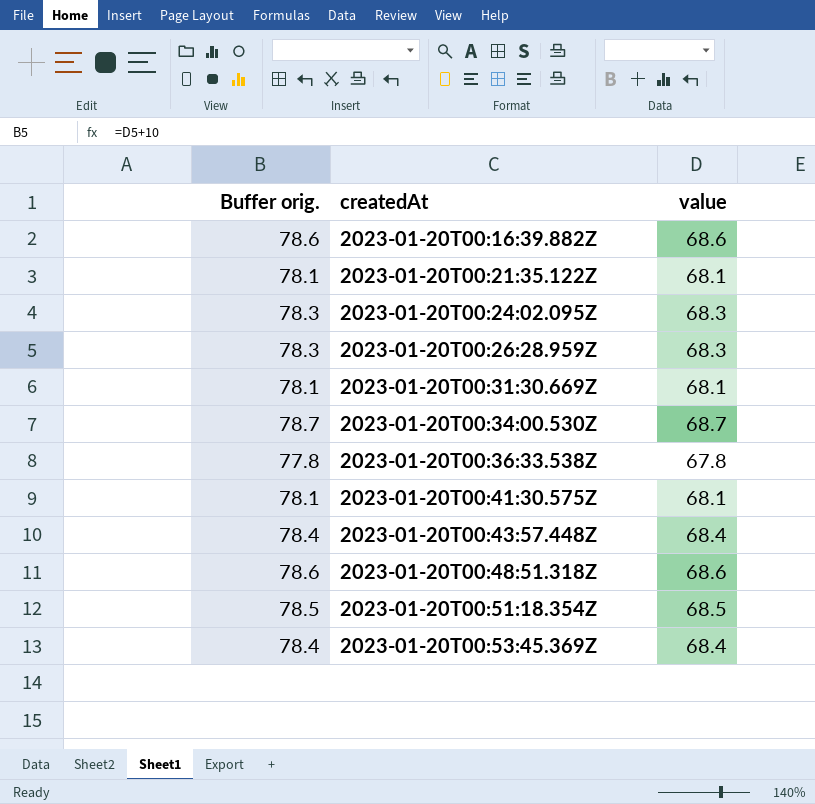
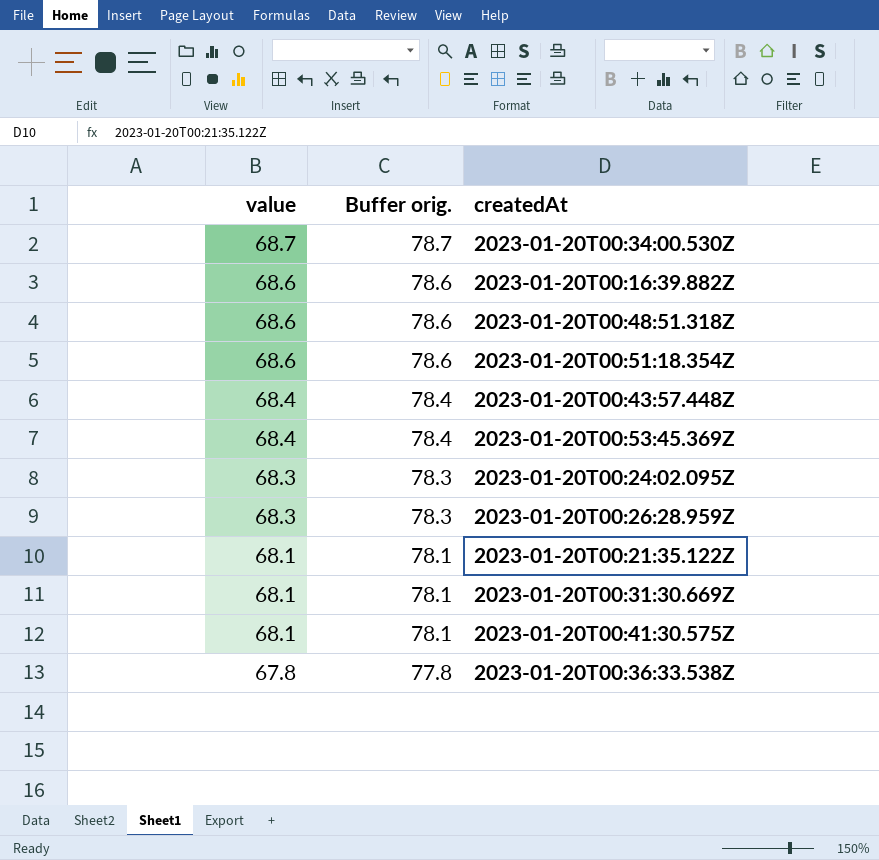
row order: createdAt ascending -> value descending
column value | position: 3 -> 1
2023-01-20T00:51:18.354Z | value: 68.5 -> 68.6
2023-01-20T00:51:18.354Z | Buffer orig.: 78.5 -> 78.6

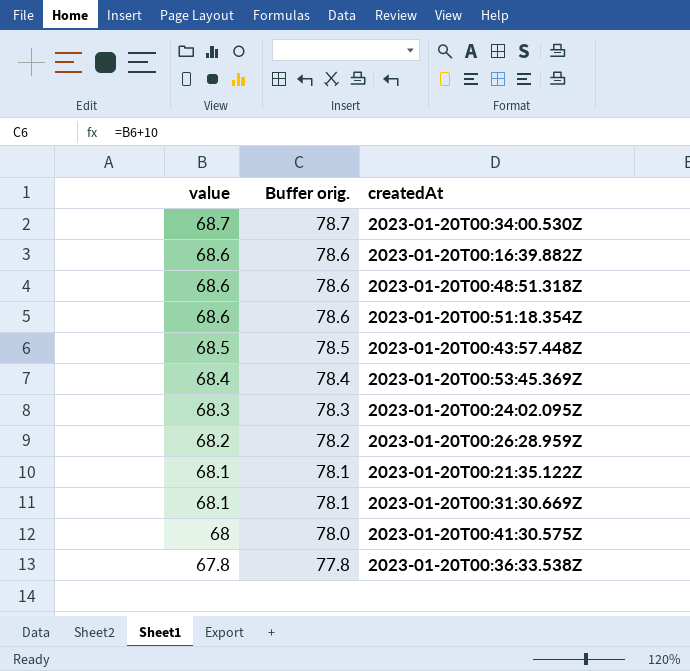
2023-01-20T00:43:57.448Z | value: 68.4 -> 68.5
2023-01-20T00:43:57.448Z | Buffer orig.: 78.4 -> 78.5
2023-01-20T00:26:28.959Z | value: 68.3 -> 68.2
2023-01-20T00:26:28.959Z | Buffer orig.: 78.3 -> 78.2
2023-01-20T00:41:30.575Z | value: 68.1 -> 68
2023-01-20T00:41:30.575Z | Buffer orig.: 78.1 -> 78.0

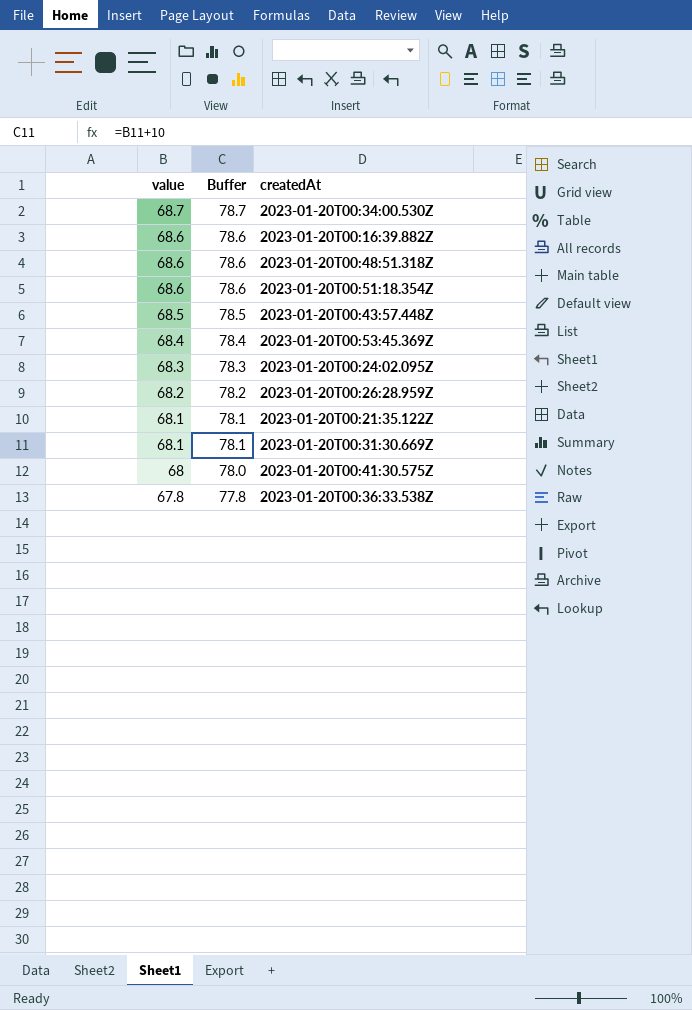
column name: Buffer orig. -> Buffer

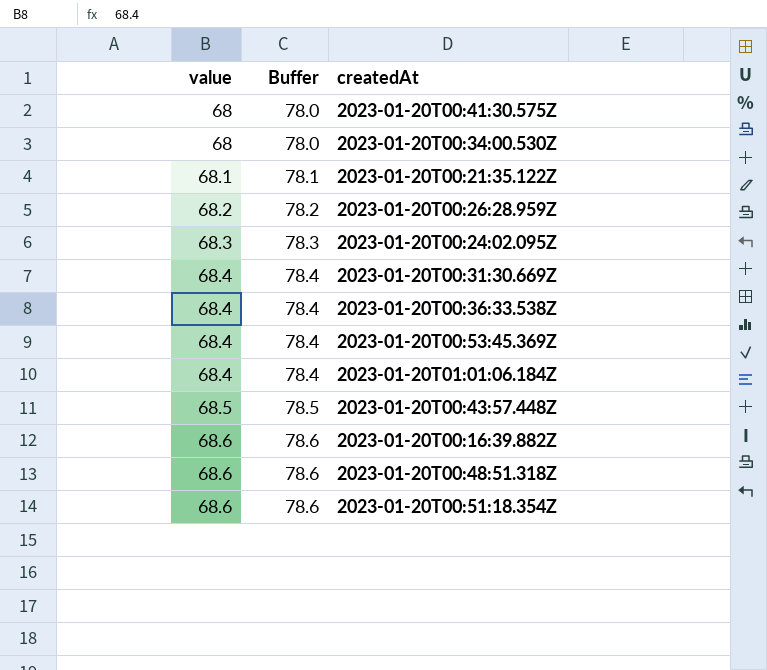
row order: value descending -> value ascending
2023-01-20T00:34:00.530Z | value: 68.7 -> 68
2023-01-20T00:34:00.530Z | Buffer: 78.7 -> 78.0
2023-01-20T00:31:30.669Z | value: 68.1 -> 68.4
2023-01-20T00:31:30.669Z | Buffer: 78.1 -> 78.4
2023-01-20T00:36:33.538Z | value: 67.8 -> 68.4
2023-01-20T00:36:33.538Z | Buffer: 77.8 -> 78.4
row 2023-01-20T01:01:06.184Z: none -> 68.4 | 78.4

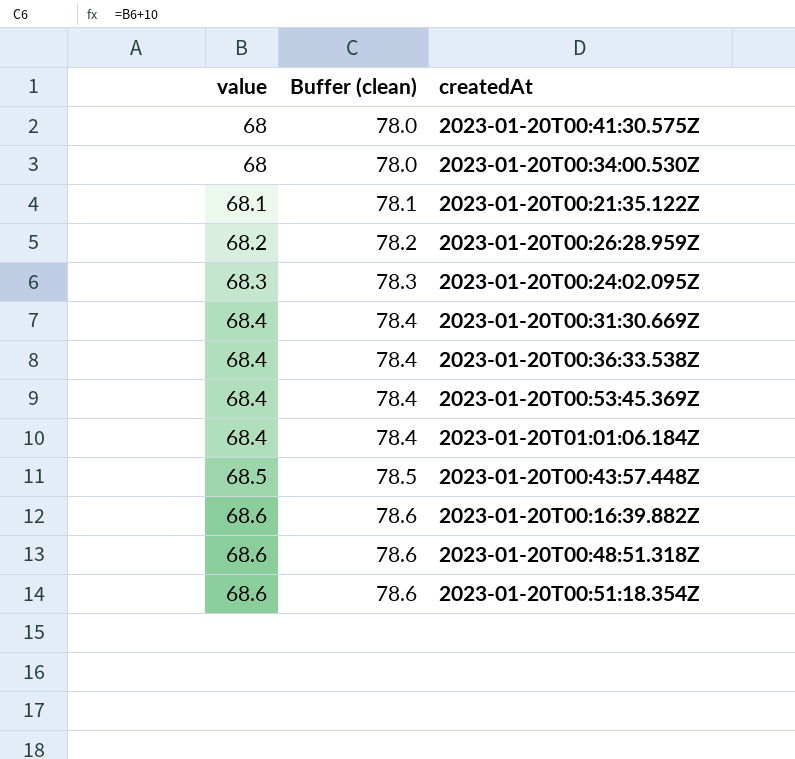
column name: Buffer -> Buffer (clean)

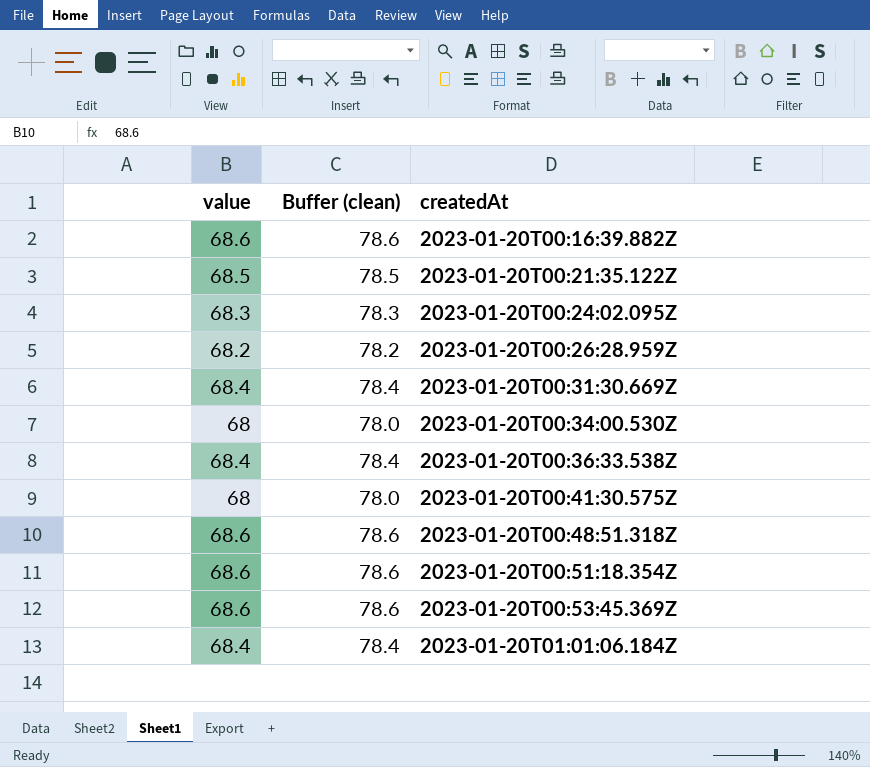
row order: value ascending -> createdAt ascending
row 2023-01-20T00:43:57.448Z: 68.5 | 78.5 -> none
2023-01-20T00:21:35.122Z | value: 68.1 -> 68.5
2023-01-20T00:21:35.122Z | Buffer (clean): 78.1 -> 78.5
2023-01-20T00:53:45.369Z | value: 68.4 -> 68.6
2023-01-20T00:53:45.369Z | Buffer (clean): 78.4 -> 78.6

